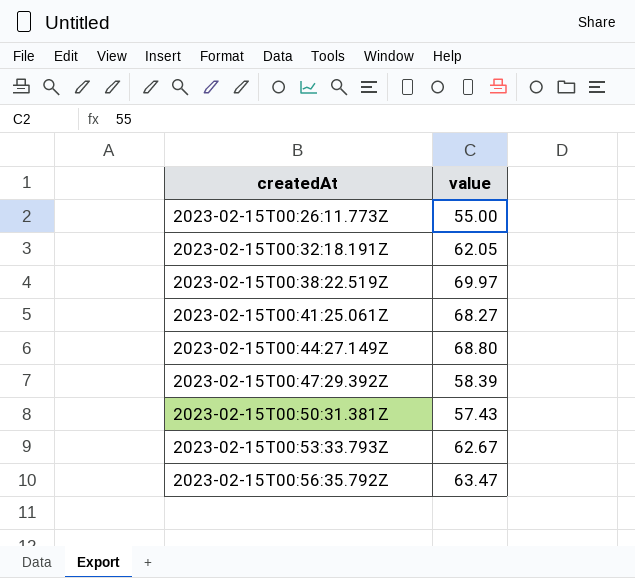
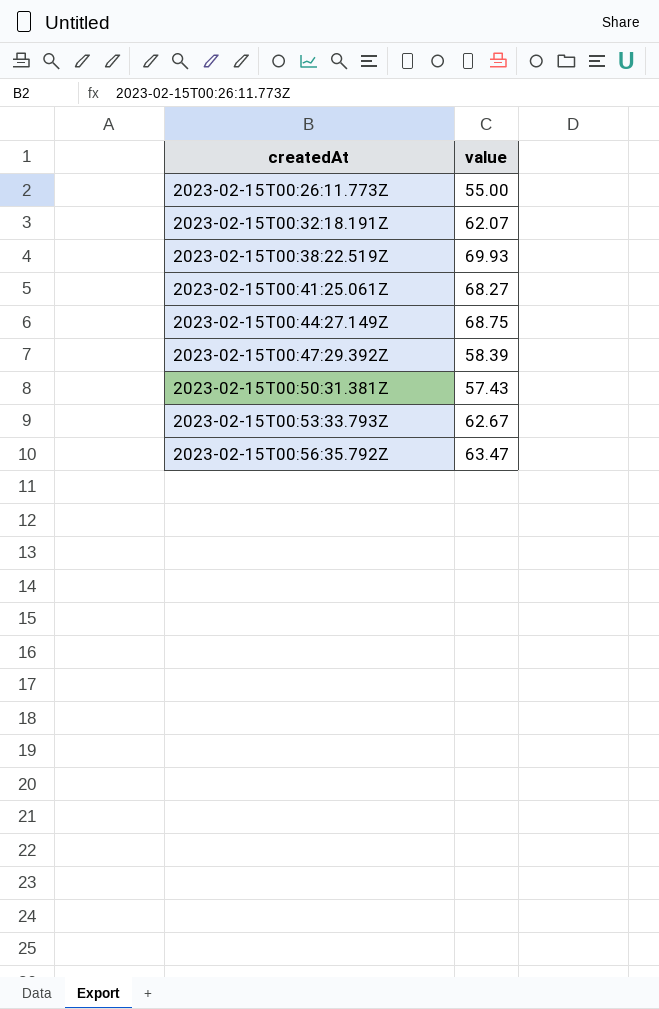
2023-02-15T00:32:18.191Z | value: 62.05 -> 62.07
2023-02-15T00:38:22.519Z | value: 69.97 -> 69.93
2023-02-15T00:44:27.149Z | value: 68.80 -> 68.75

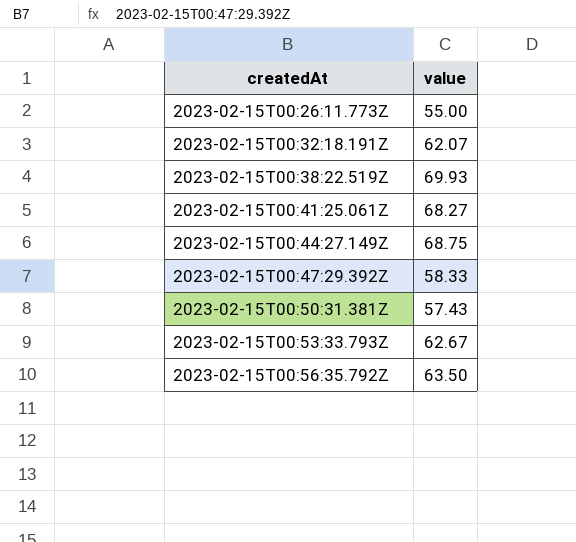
2023-02-15T00:47:29.392Z | value: 58.39 -> 58.33
2023-02-15T00:56:35.792Z | value: 63.47 -> 63.50

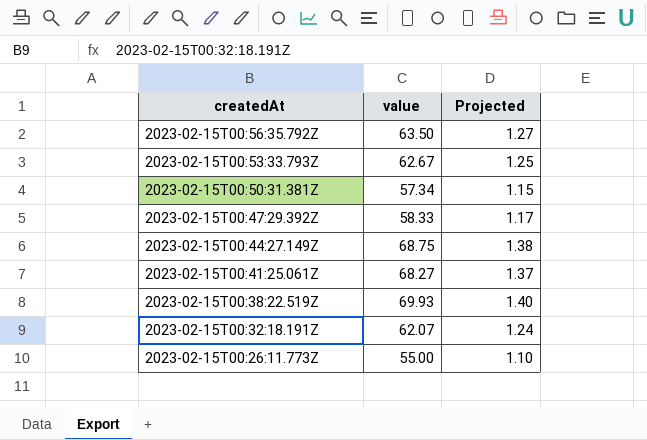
row order: createdAt ascending -> createdAt descending
column Projected | formula: none -> [value] * 0.02
2023-02-15T00:50:31.381Z | value: 57.43 -> 57.34

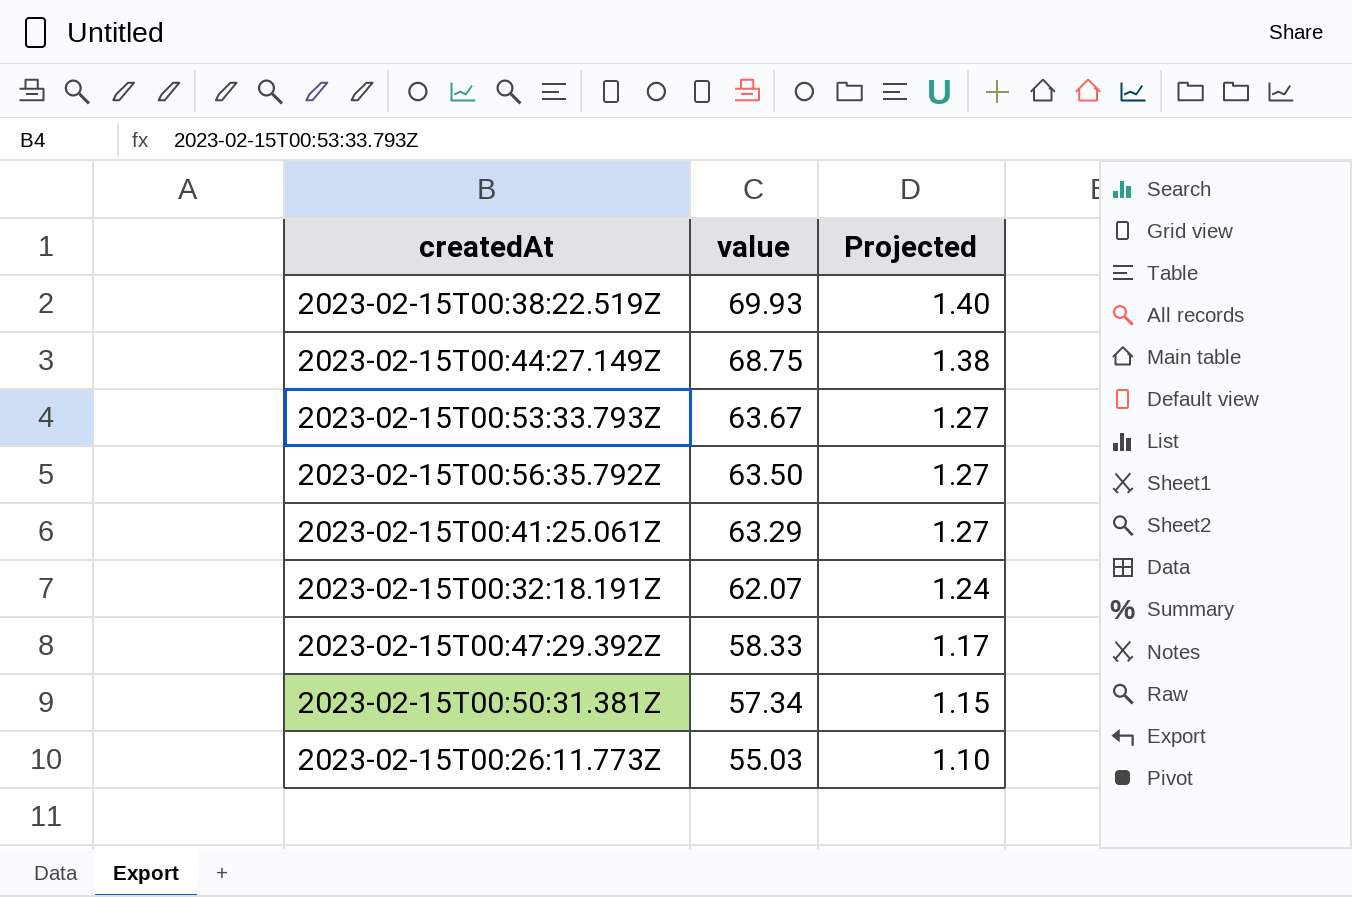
row order: createdAt descending -> value descending
2023-02-15T00:53:33.793Z | value: 62.67 -> 63.67
2023-02-15T00:53:33.793Z | Projected: 1.25 -> 1.27
2023-02-15T00:41:25.061Z | value: 68.27 -> 63.29
2023-02-15T00:41:25.061Z | Projected: 1.37 -> 1.27
2023-02-15T00:26:11.773Z | value: 55.00 -> 55.03

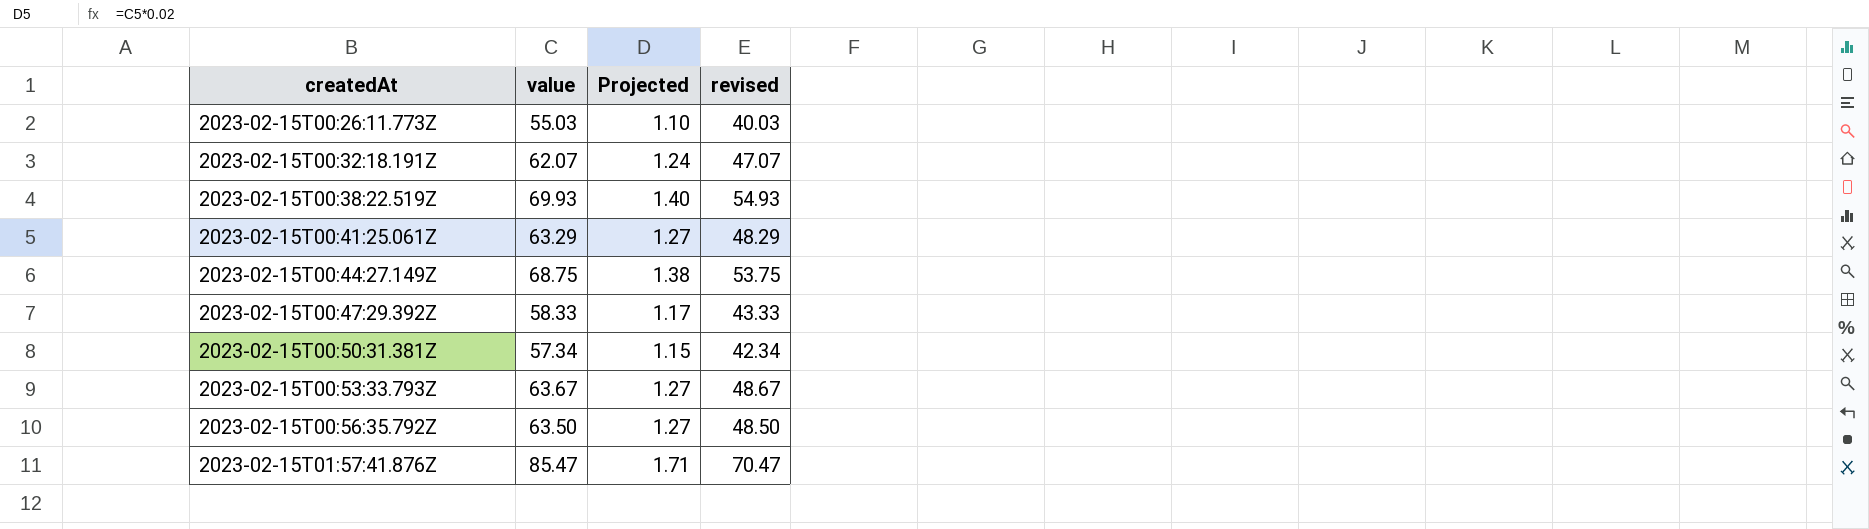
row order: value descending -> createdAt ascending
column revised | formula: none -> [value] - 15
row 2023-02-15T01:57:41.876Z: none -> 85.47 | 1.71 | 70.47

